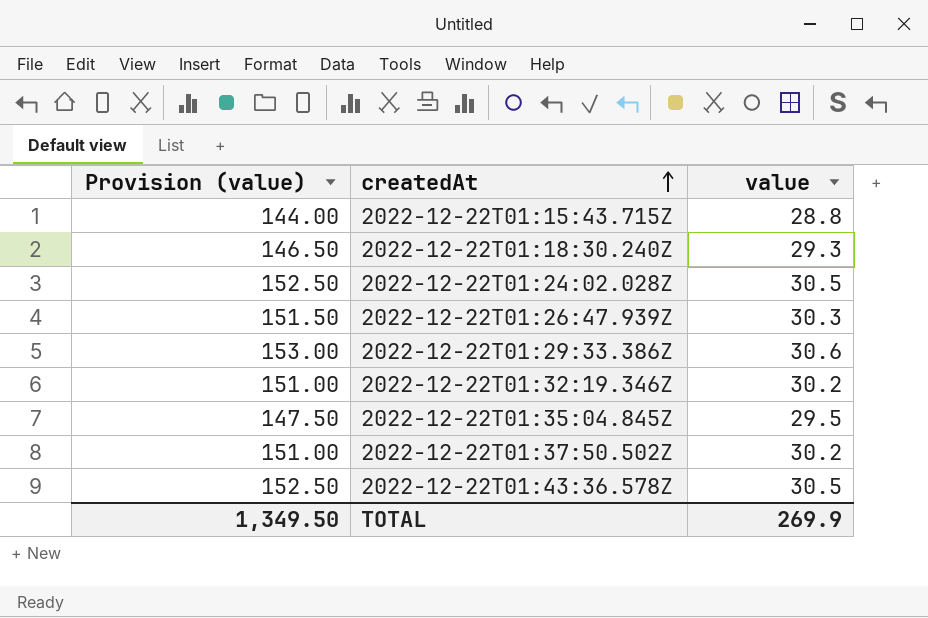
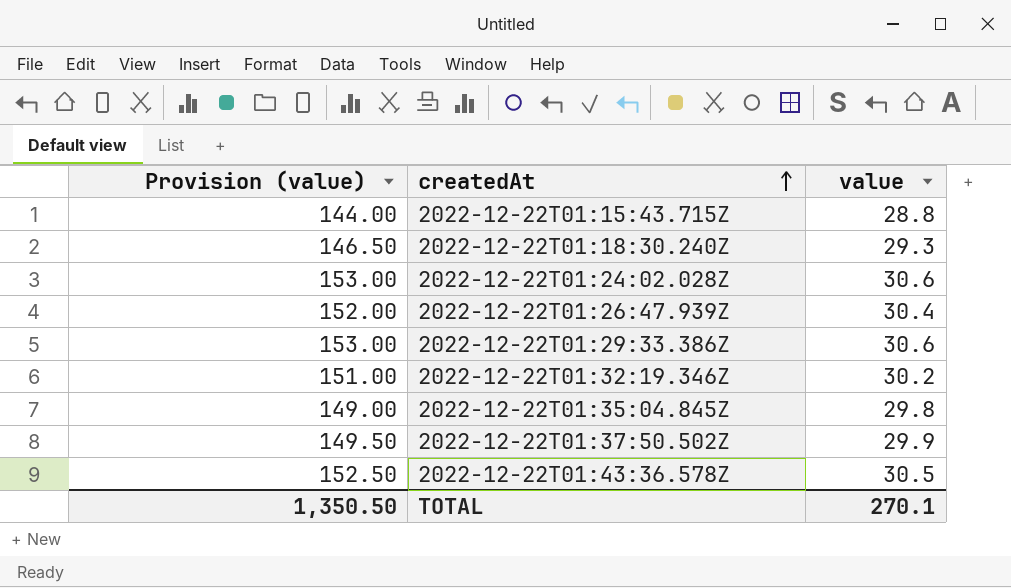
2022-12-22T01:24:02.028Z | Provision (value): 152.50 -> 153.00
2022-12-22T01:24:02.028Z | value: 30.5 -> 30.6
2022-12-22T01:26:47.939Z | Provision (value): 151.50 -> 152.00
2022-12-22T01:26:47.939Z | value: 30.3 -> 30.4
2022-12-22T01:35:04.845Z | Provision (value): 147.50 -> 149.00
2022-12-22T01:35:04.845Z | value: 29.5 -> 29.8
2022-12-22T01:37:50.502Z | Provision (value): 151.00 -> 149.50
2022-12-22T01:37:50.502Z | value: 30.2 -> 29.9
TOTAL | Provision (value): 1,349.50 -> 1,350.50
TOTAL | value: 269.9 -> 270.1

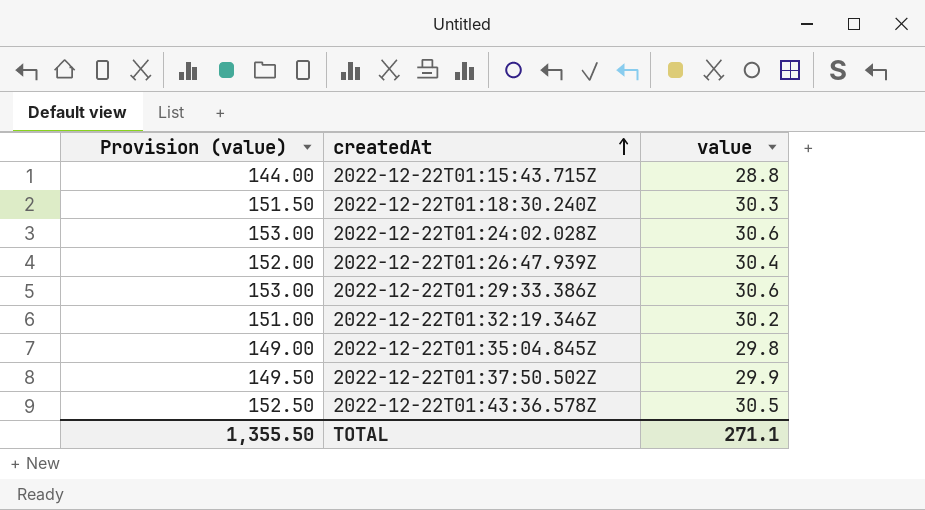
2022-12-22T01:18:30.240Z | Provision (value): 146.50 -> 151.50
2022-12-22T01:18:30.240Z | value: 29.3 -> 30.3
TOTAL | Provision (value): 1,350.50 -> 1,355.50
TOTAL | value: 270.1 -> 271.1

